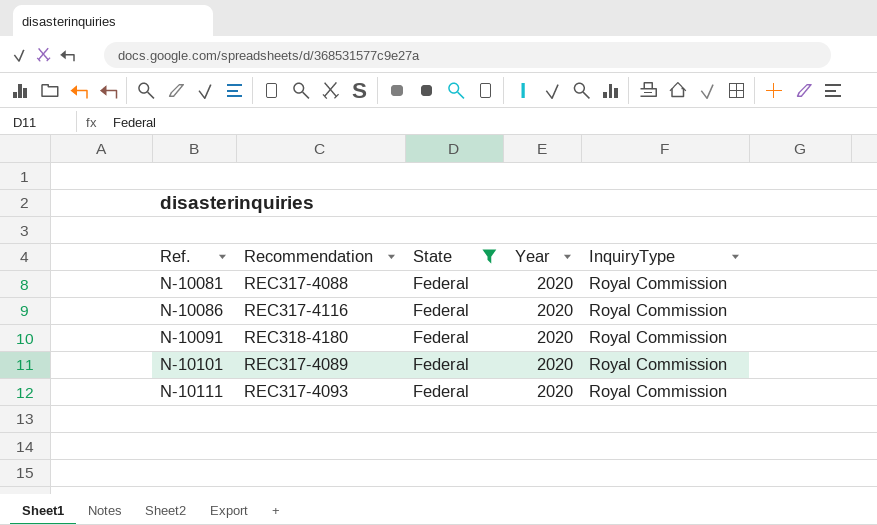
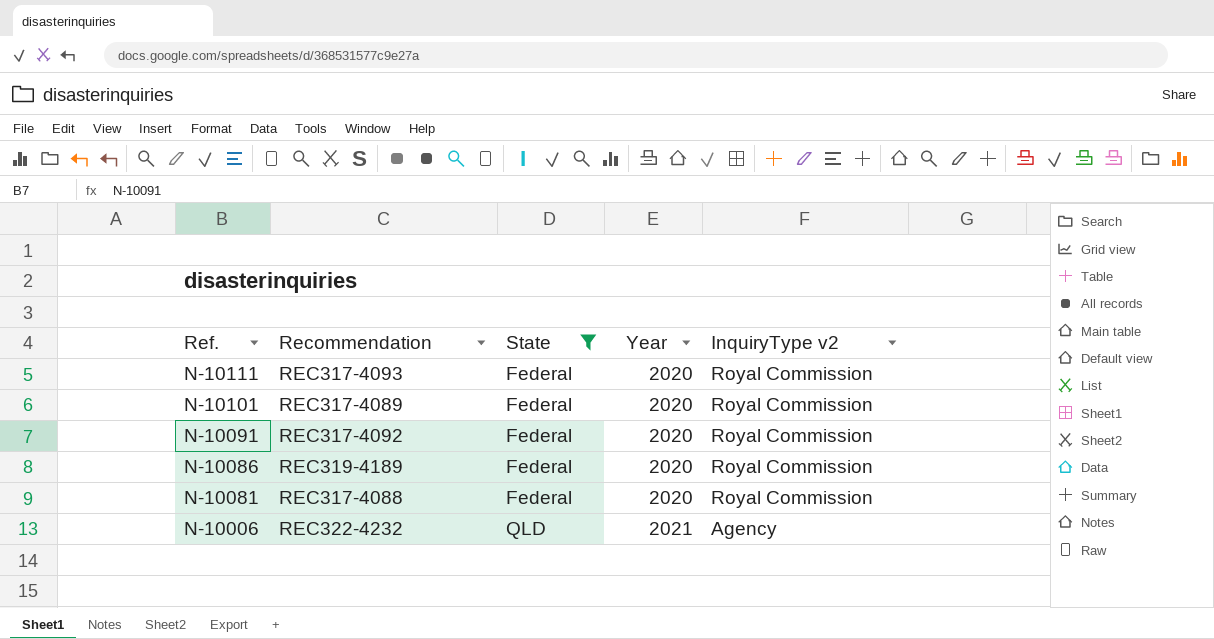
row order: Ref. ascending -> Ref. descending
column name: InquiryType -> InquiryType v2
N-10091 | Recommendation: REC318-4180 -> REC317-4092
N-10086 | Recommendation: REC317-4116 -> REC319-4189
row N-10006: none -> REC322-4232 | QLD | 2021 | Agency

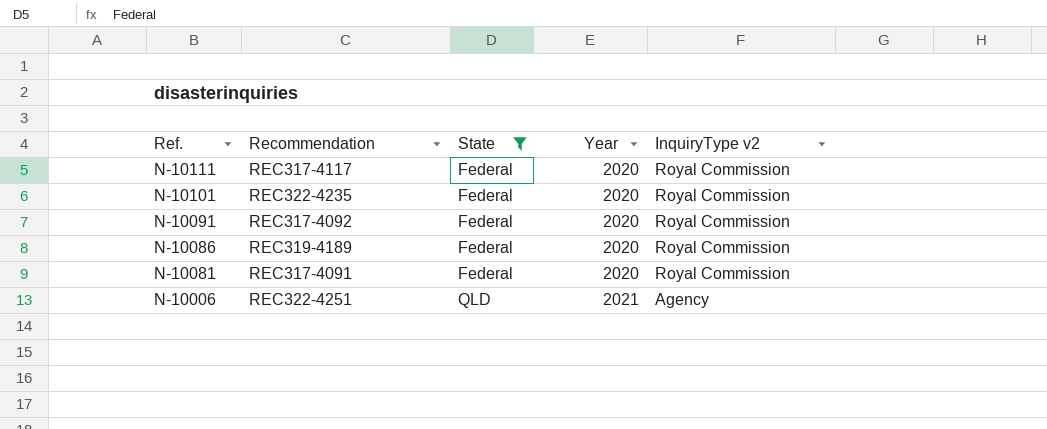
N-10111 | Recommendation: REC317-4093 -> REC317-4117
N-10101 | Recommendation: REC317-4089 -> REC322-4235
N-10081 | Recommendation: REC317-4088 -> REC317-4091
N-10006 | Recommendation: REC322-4232 -> REC322-4251

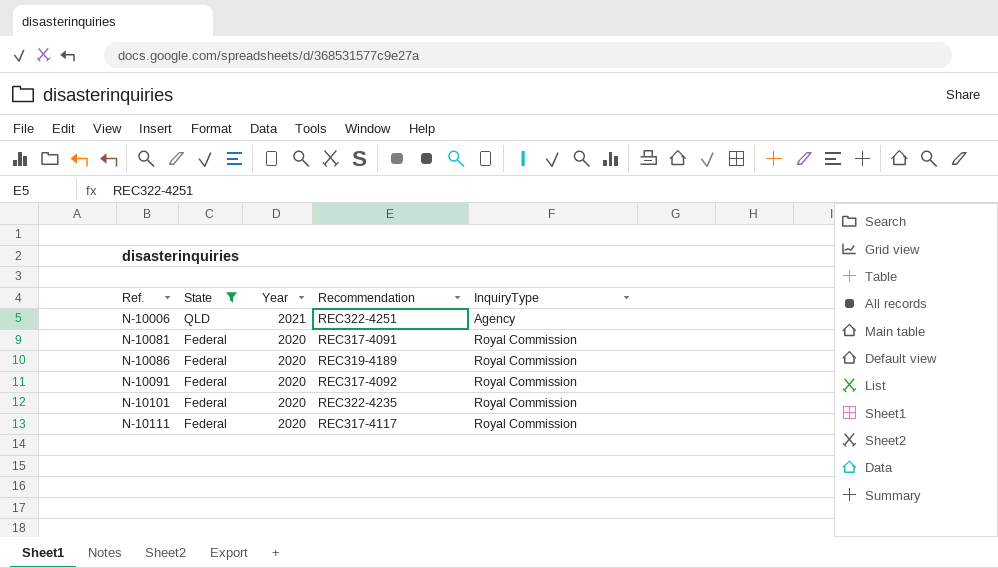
row order: Ref. descending -> Ref. ascending
column Recommendation | position: 2 -> 4
column name: InquiryType v2 -> InquiryType

